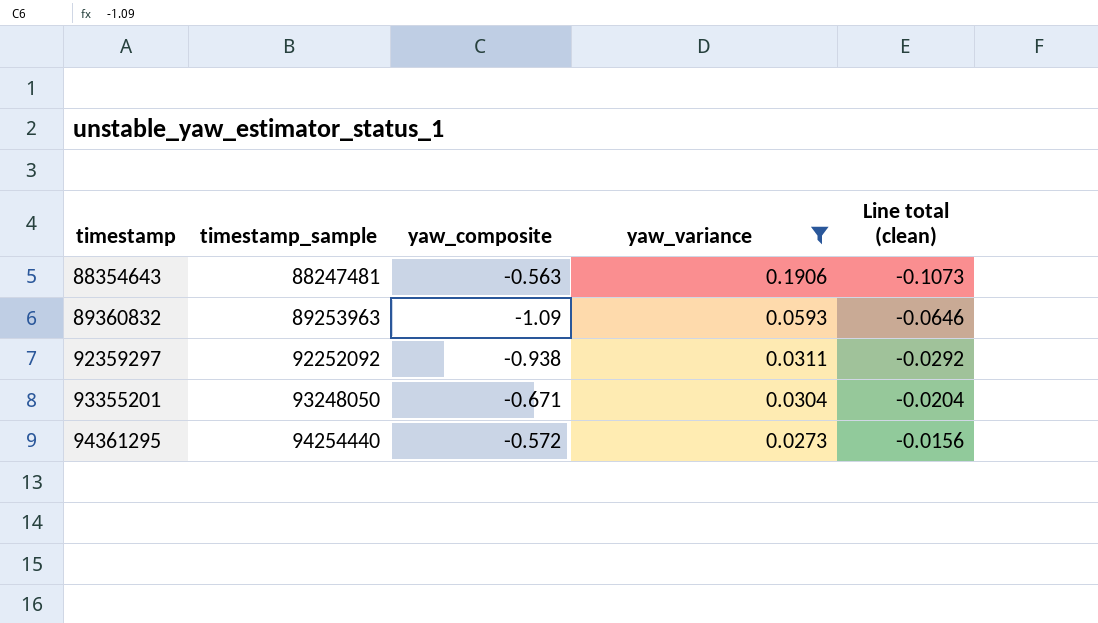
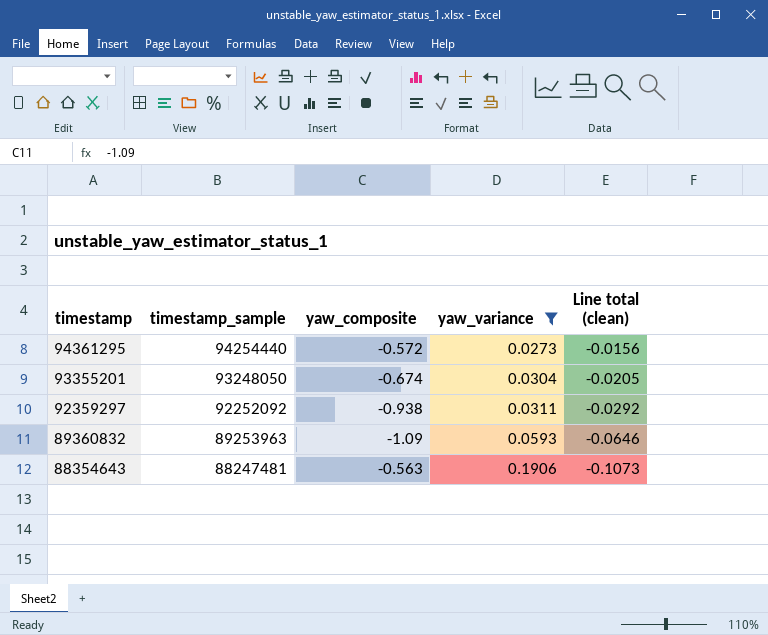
row order: timestamp ascending -> timestamp descending
93355201 | yaw_composite: -0.671 -> -0.674
93355201 | Line total (clean): -0.0204 -> -0.0205

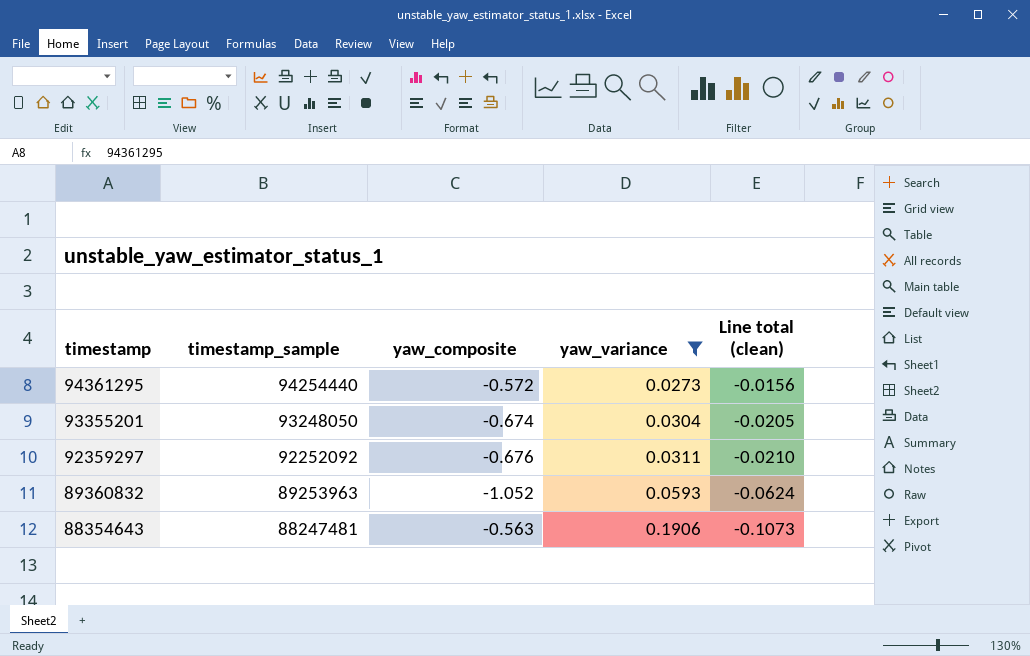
92359297 | yaw_composite: -0.938 -> -0.676
92359297 | Line total (clean): -0.0292 -> -0.0210
89360832 | yaw_composite: -1.09 -> -1.052
89360832 | Line total (clean): -0.0646 -> -0.0624

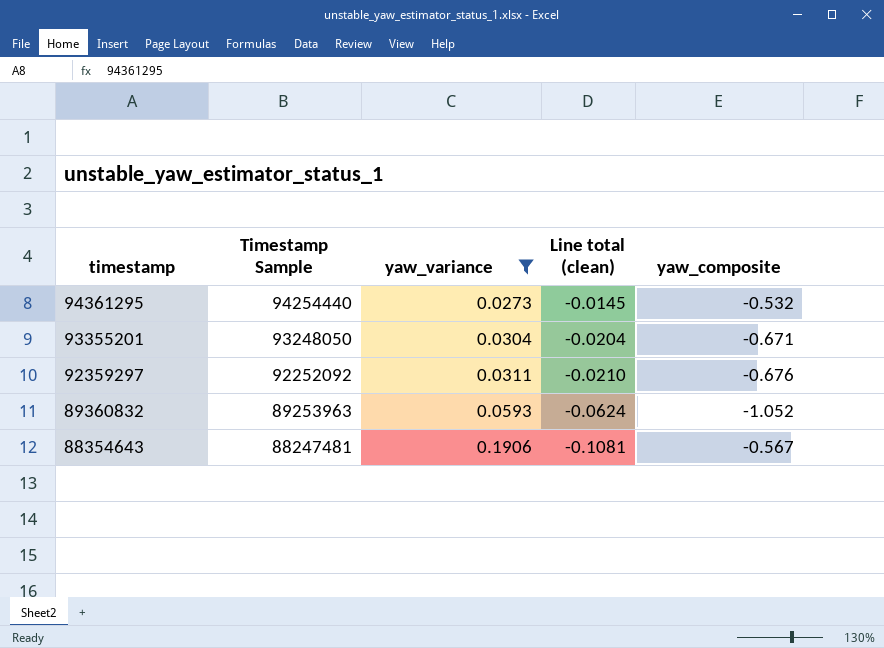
column name: timestamp_sample -> Timestamp Sample
column yaw_composite | position: 3 -> 5
94361295 | Line total (clean): -0.0156 -> -0.0145
94361295 | yaw_composite: -0.572 -> -0.532
93355201 | Line total (clean): -0.0205 -> -0.0204
93355201 | yaw_composite: -0.674 -> -0.671
88354643 | Line total (clean): -0.1073 -> -0.1081
88354643 | yaw_composite: -0.563 -> -0.567

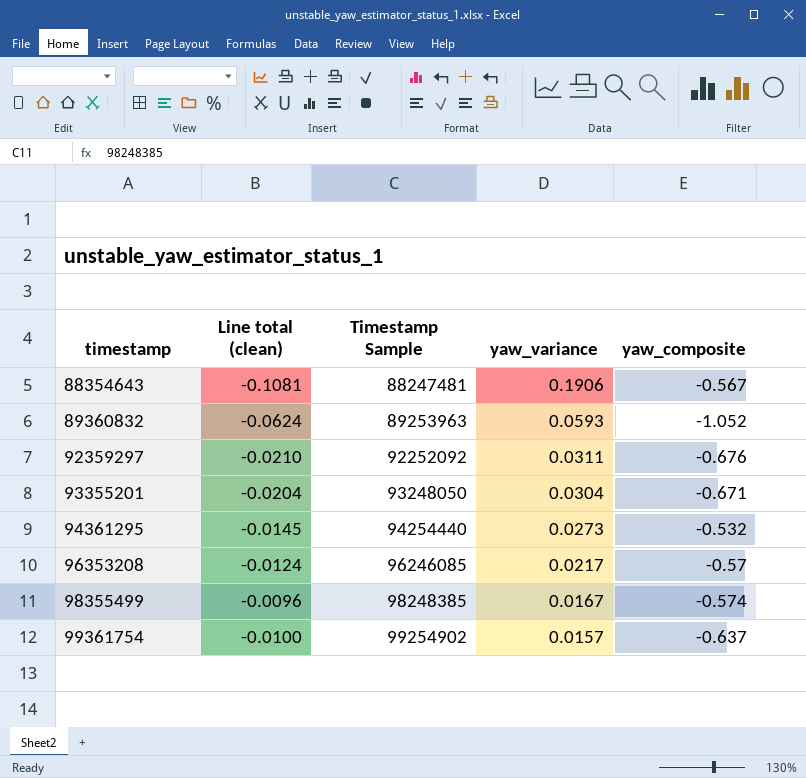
filter: yaw_variance >= 0.0273 -> none
row order: timestamp descending -> timestamp ascending
column Line total (clean) | position: 4 -> 2

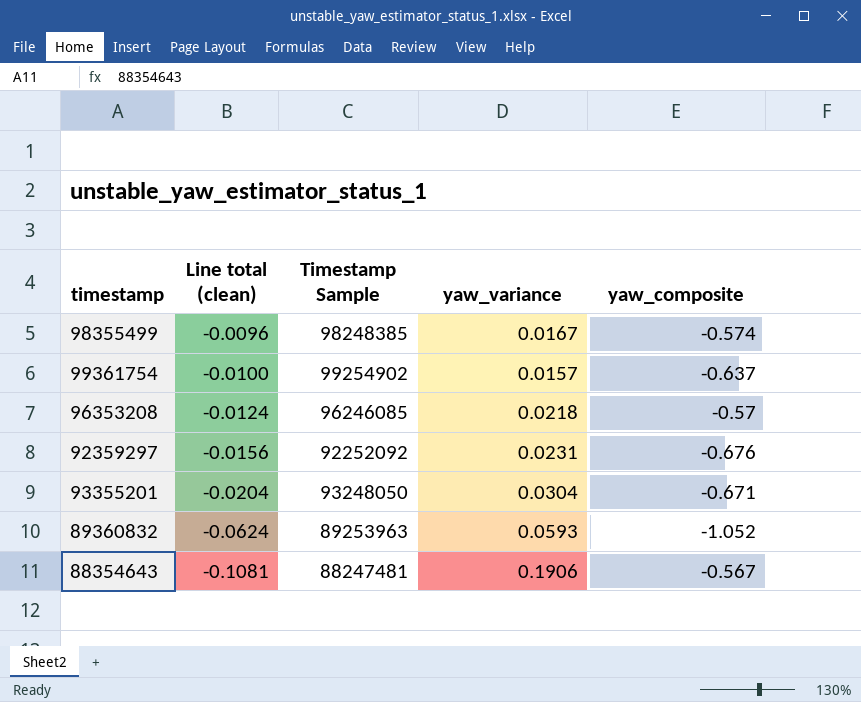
row order: timestamp ascending -> Line total (clean) descending
row 94361295: -0.0145 | 94254440 | 0.0273 | -0.532 -> none
96353208 | yaw_variance: 0.0217 -> 0.0218
92359297 | Line total (clean): -0.0210 -> -0.0156
92359297 | yaw_variance: 0.0311 -> 0.0231

